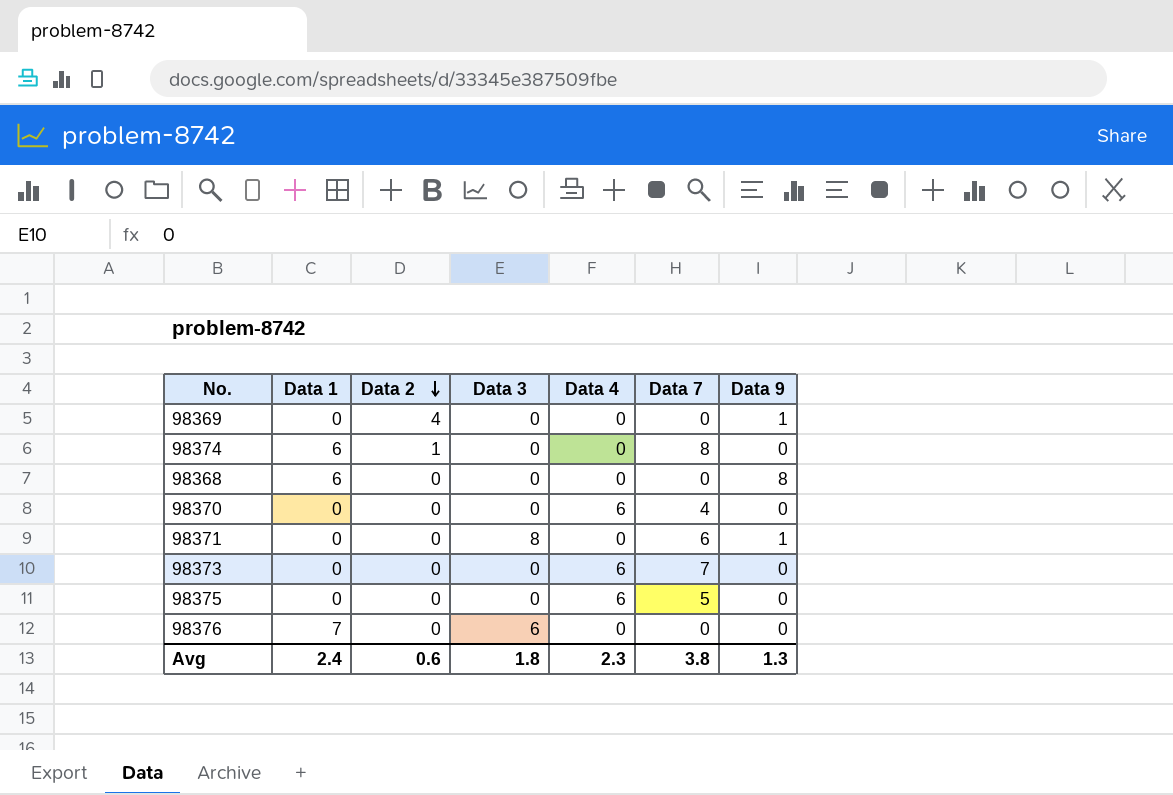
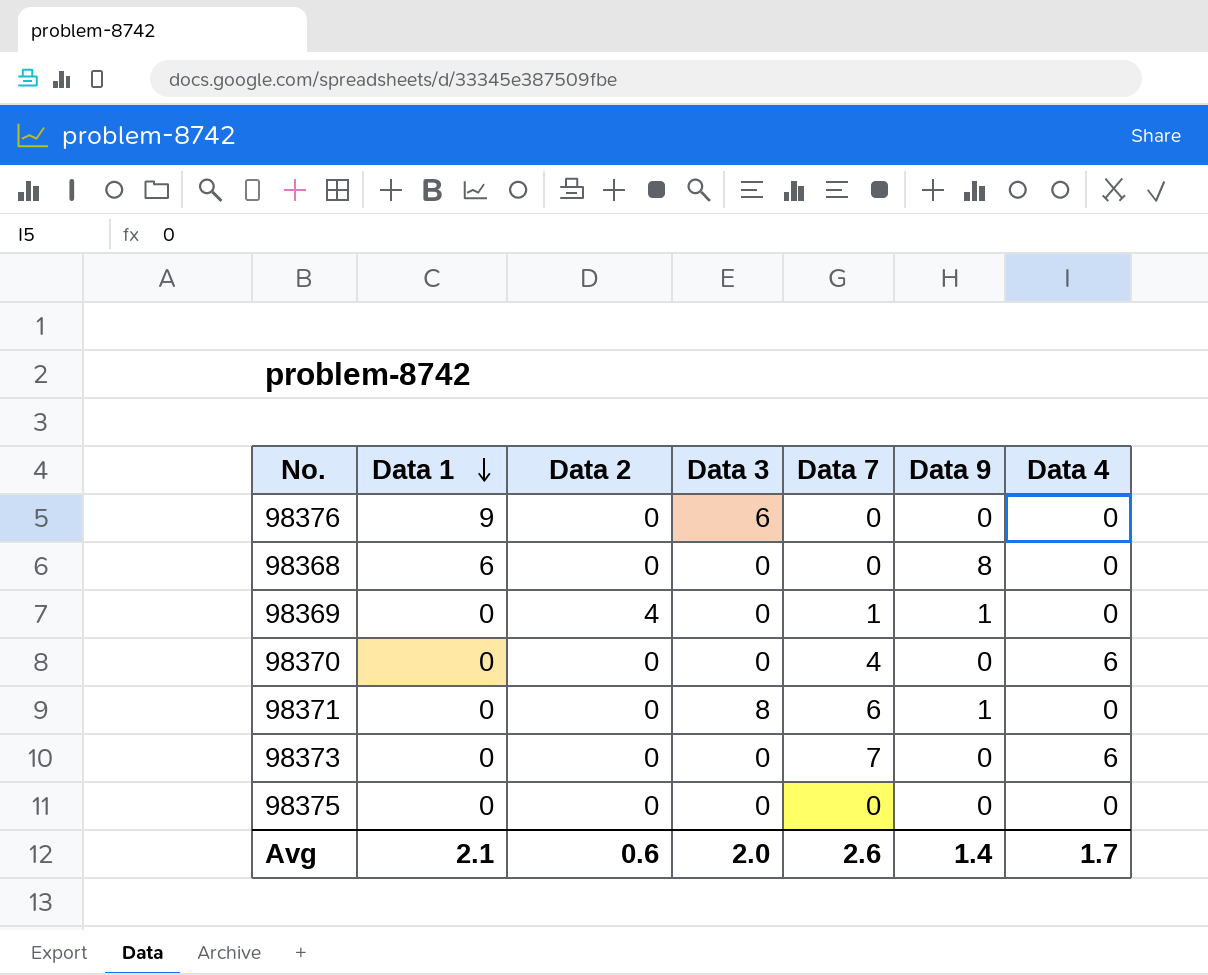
row order: Data 2 descending -> Data 1 descending
column Data 4 | position: 5 -> 7
row 98374: 6 | 1 | 0 | 0 | 8 | 0 -> none
98376 | Data 1: 7 -> 9
98369 | Data 7: 0 -> 1
98375 | Data 7: 5 -> 0
98375 | Data 4: 6 -> 0
Avg | Data 1: 2.4 -> 2.1
Avg | Data 3: 1.8 -> 2.0
Avg | Data 7: 3.8 -> 2.6
Avg | Data 9: 1.3 -> 1.4
Avg | Data 4: 2.3 -> 1.7

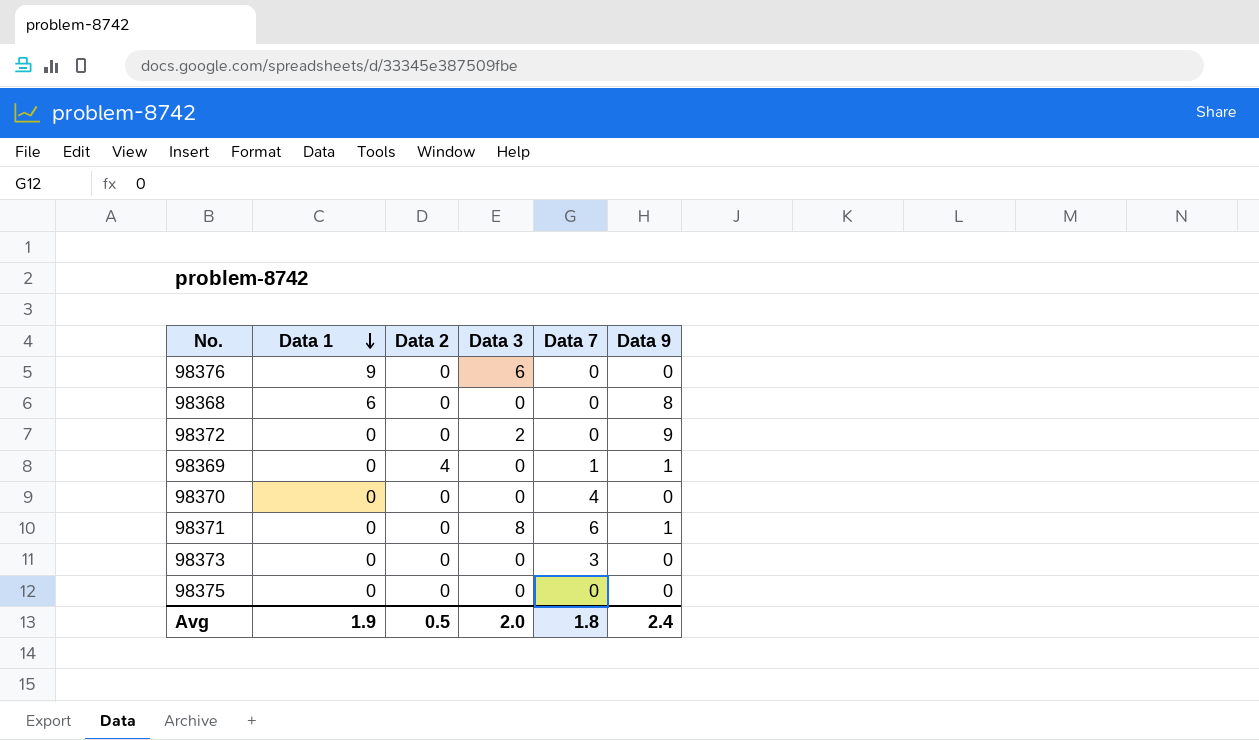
column Data 4 | position: 7 -> none
row 98372: none -> 0 | 0 | 2 | 0 | 9
98373 | Data 7: 7 -> 3
Avg | Data 1: 2.1 -> 1.9
Avg | Data 2: 0.6 -> 0.5
Avg | Data 7: 2.6 -> 1.8
Avg | Data 9: 1.4 -> 2.4

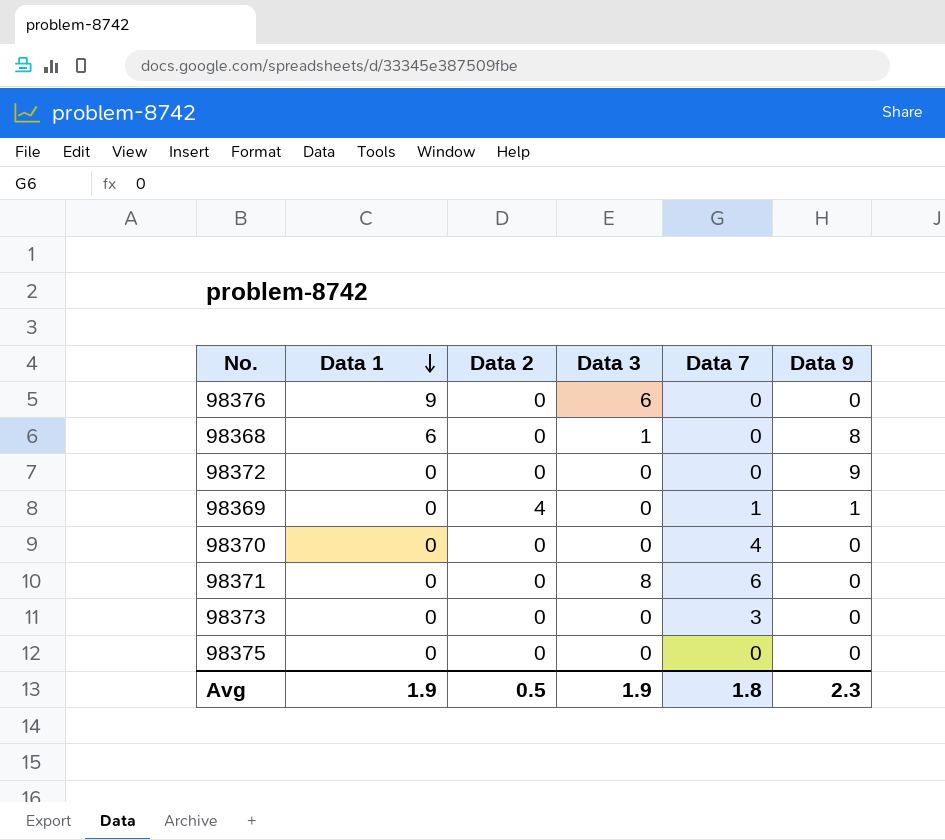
98368 | Data 3: 0 -> 1
98372 | Data 3: 2 -> 0
98371 | Data 9: 1 -> 0
Avg | Data 3: 2.0 -> 1.9
Avg | Data 9: 2.4 -> 2.3

